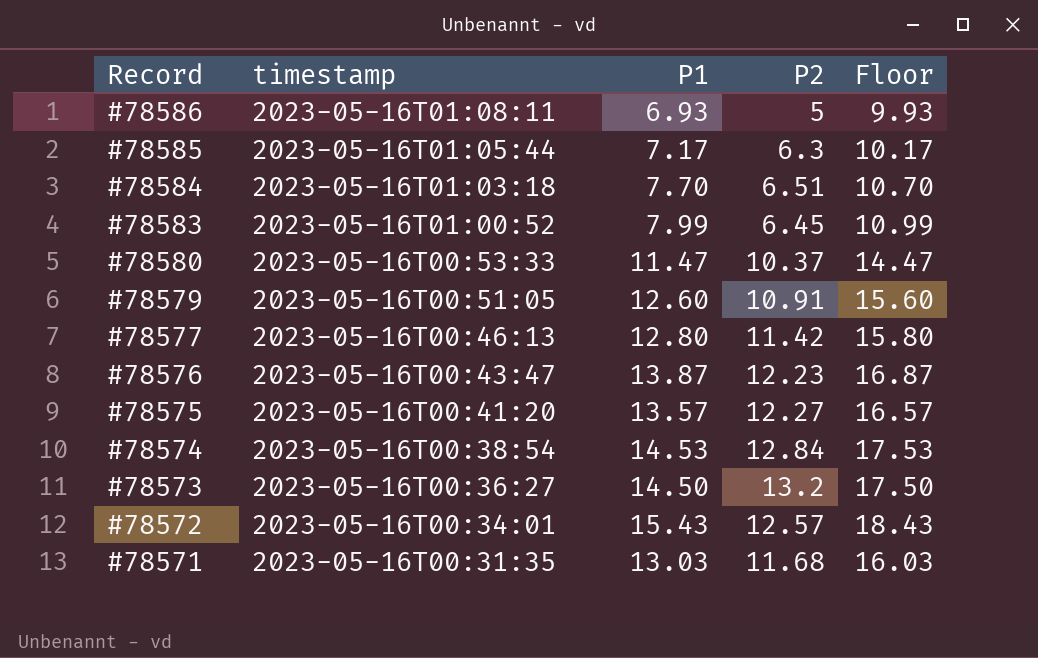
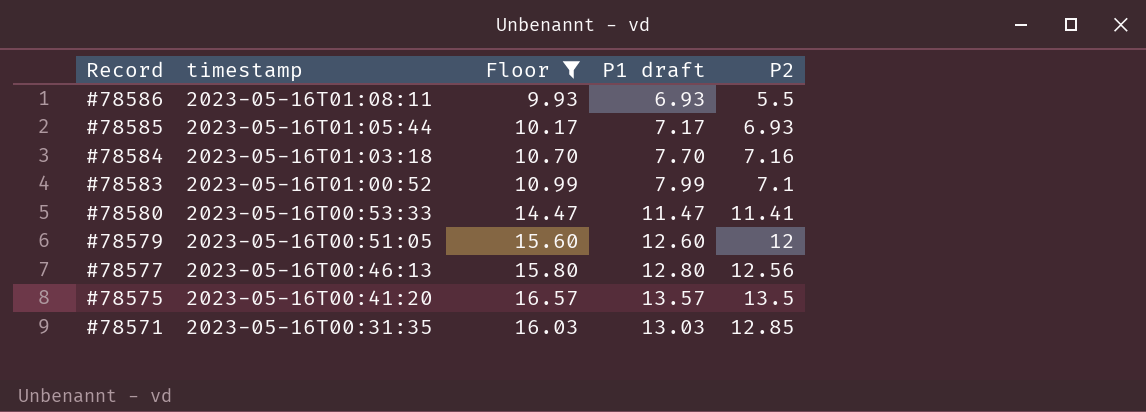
filter: none -> Floor <= 16.57
column Floor | position: 5 -> 3
column name: P1 -> P1 draft
#78586 | P2: 5 -> 5.5
#78585 | P2: 6.3 -> 6.93
#78584 | P2: 6.51 -> 7.16
#78583 | P2: 6.45 -> 7.1
#78580 | P2: 10.37 -> 11.41
#78579 | P2: 10.91 -> 12
#78577 | P2: 11.42 -> 12.56
#78575 | P2: 12.27 -> 13.5
#78571 | P2: 11.68 -> 12.85

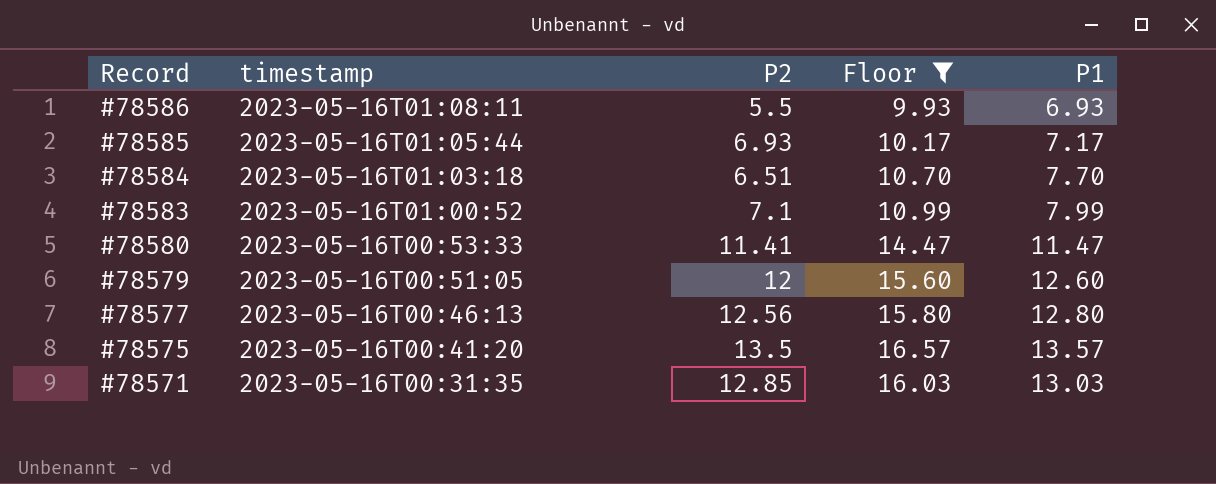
column P2 | position: 5 -> 3
column name: P1 draft -> P1
#78584 | P2: 7.16 -> 6.51

